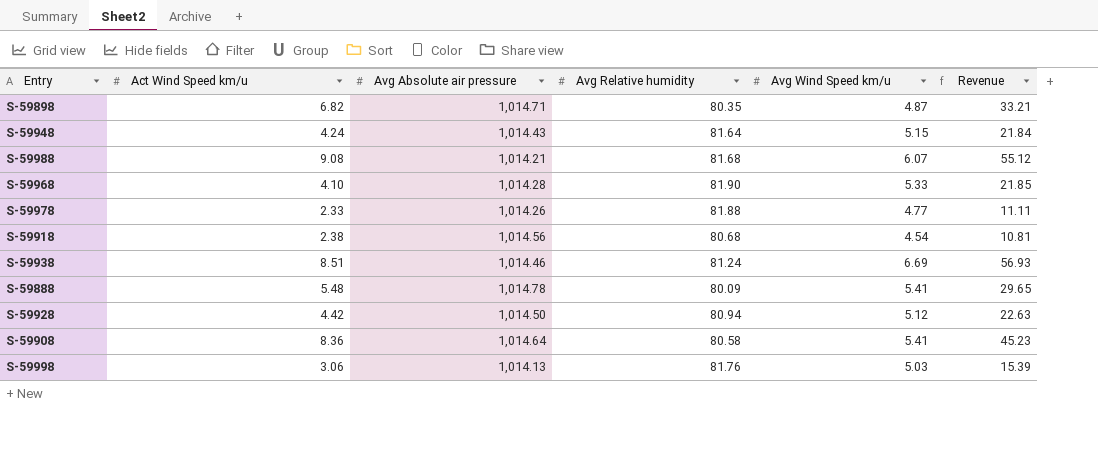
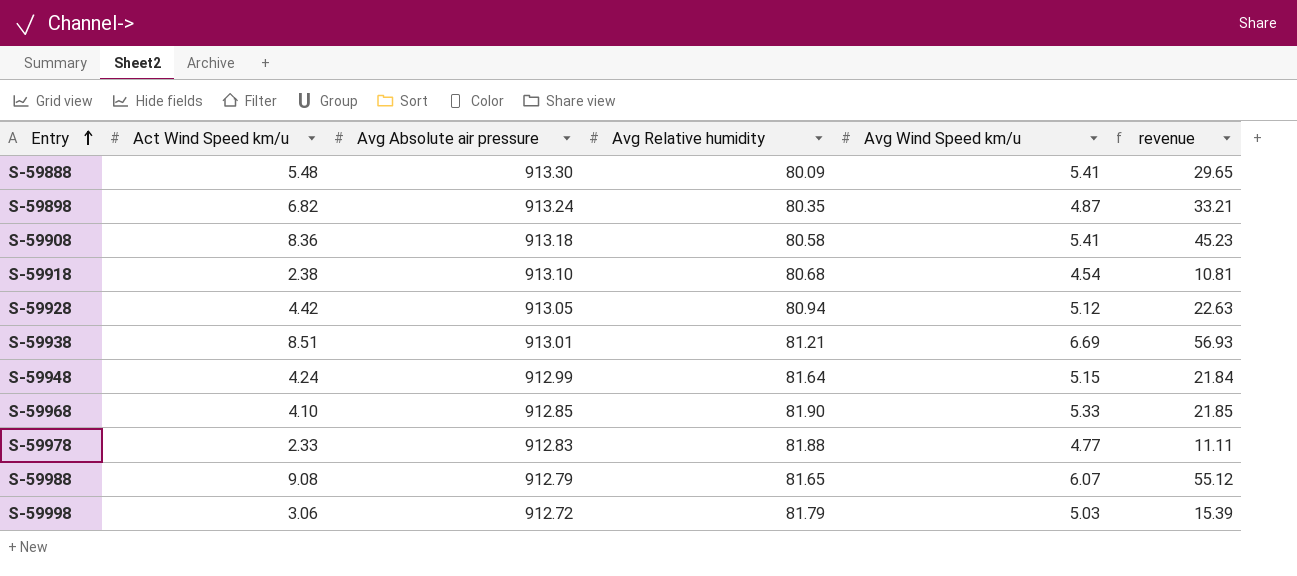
row order: none -> Entry ascending
column name: Revenue -> revenue
S-59888 | Avg Absolute air pressure: 1,014.78 -> 913.30
S-59898 | Avg Absolute air pressure: 1,014.71 -> 913.24
S-59908 | Avg Absolute air pressure: 1,014.64 -> 913.18
S-59918 | Avg Absolute air pressure: 1,014.56 -> 913.10
S-59928 | Avg Absolute air pressure: 1,014.50 -> 913.05
S-59938 | Avg Absolute air pressure: 1,014.46 -> 913.01
S-59938 | Avg Relative humidity: 81.24 -> 81.21
S-59948 | Avg Absolute air pressure: 1,014.43 -> 912.99
S-59968 | Avg Absolute air pressure: 1,014.28 -> 912.85
S-59978 | Avg Absolute air pressure: 1,014.26 -> 912.83
S-59988 | Avg Absolute air pressure: 1,014.21 -> 912.79
S-59988 | Avg Relative humidity: 81.68 -> 81.65
S-59998 | Avg Absolute air pressure: 1,014.13 -> 912.72
S-59998 | Avg Relative humidity: 81.76 -> 81.79

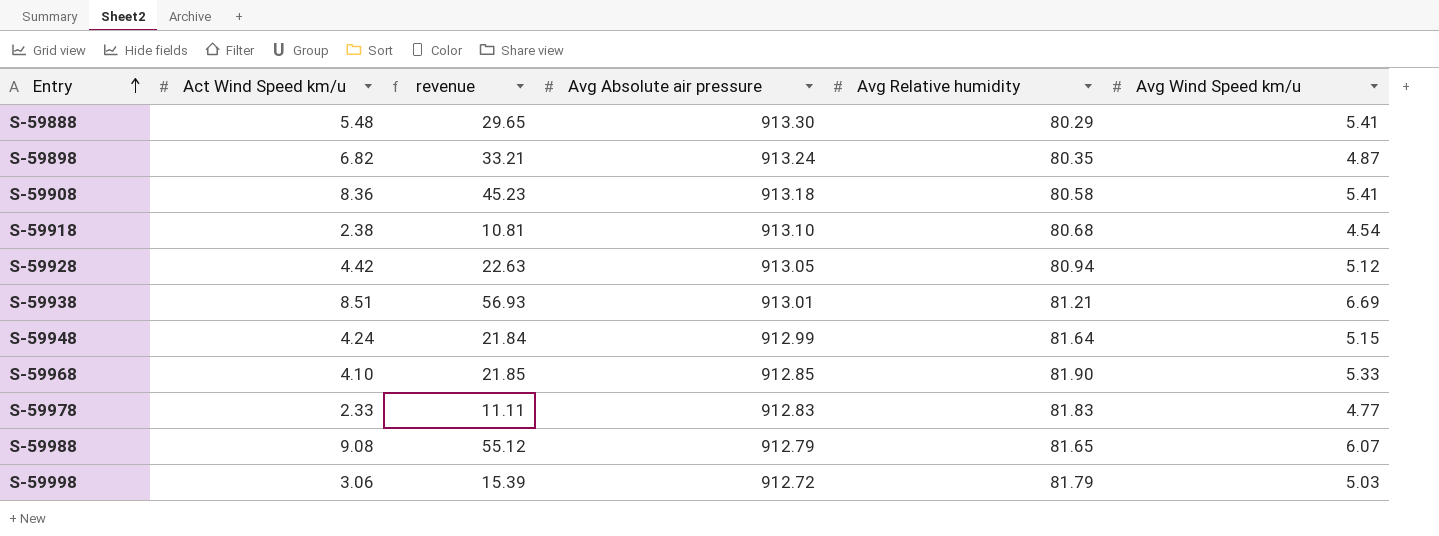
column revenue | position: 6 -> 3
S-59888 | Avg Relative humidity: 80.09 -> 80.29
S-59978 | Avg Relative humidity: 81.88 -> 81.83

